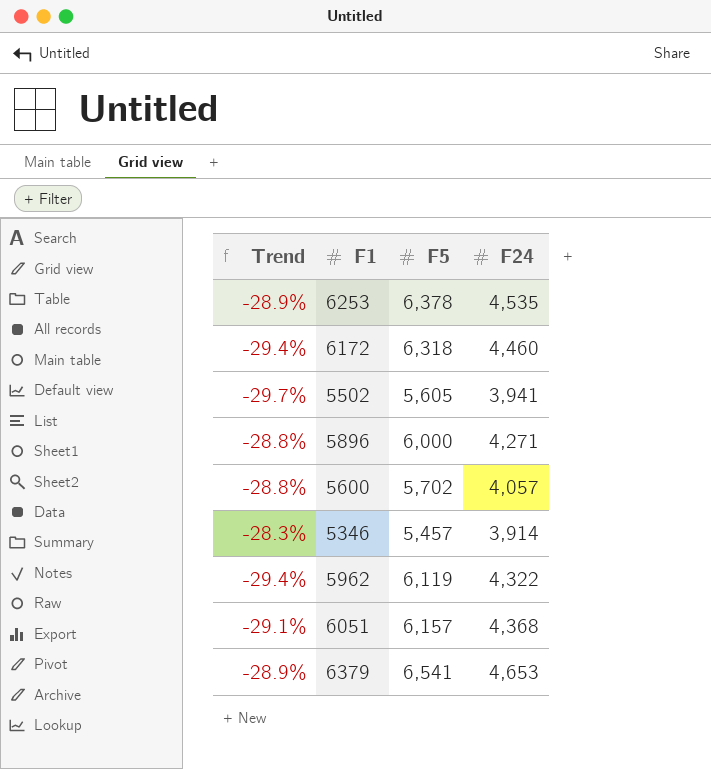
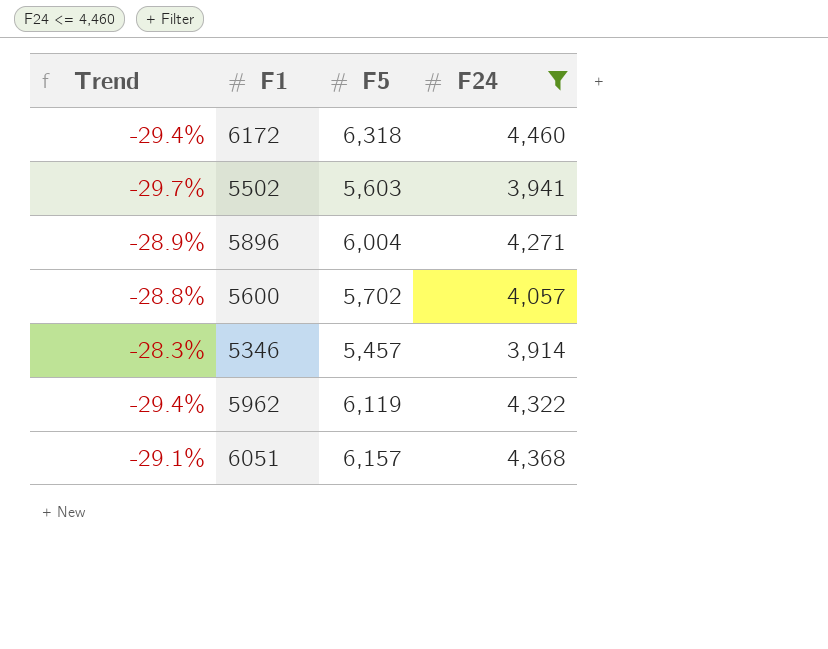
filter: none -> F24 <= 4,460
5502 | F5: 5,605 -> 5,603
5896 | Trend: -28.8% -> -28.9%
5896 | F5: 6,000 -> 6,004

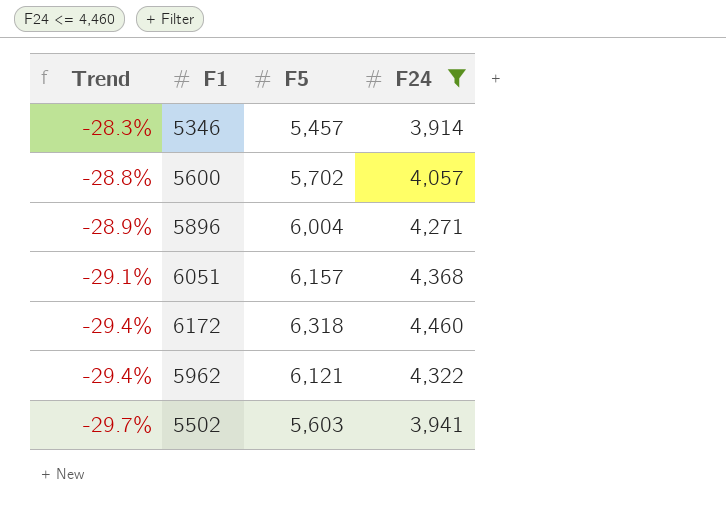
row order: none -> Trend descending
5962 | F5: 6,119 -> 6,121

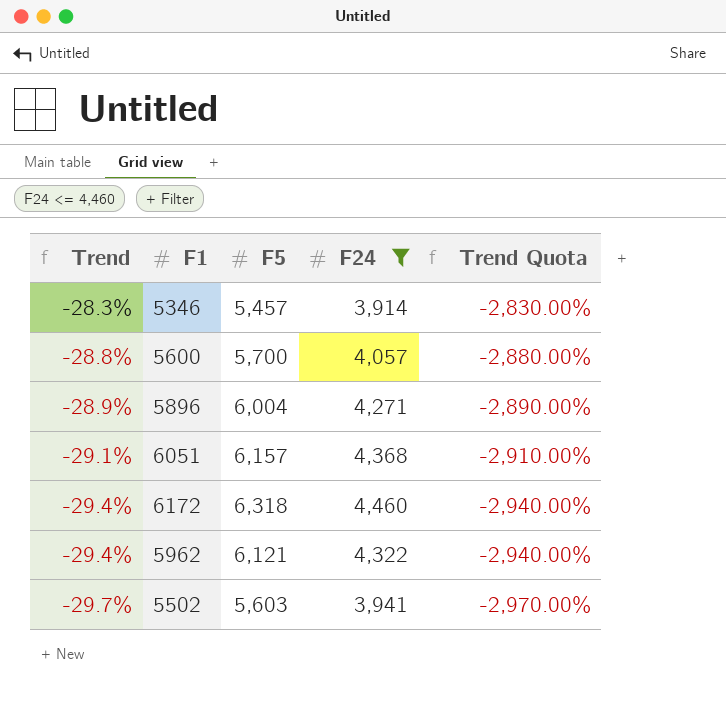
column Trend Quota | formula: none -> [Trend] * 100
5600 | F5: 5,702 -> 5,700

